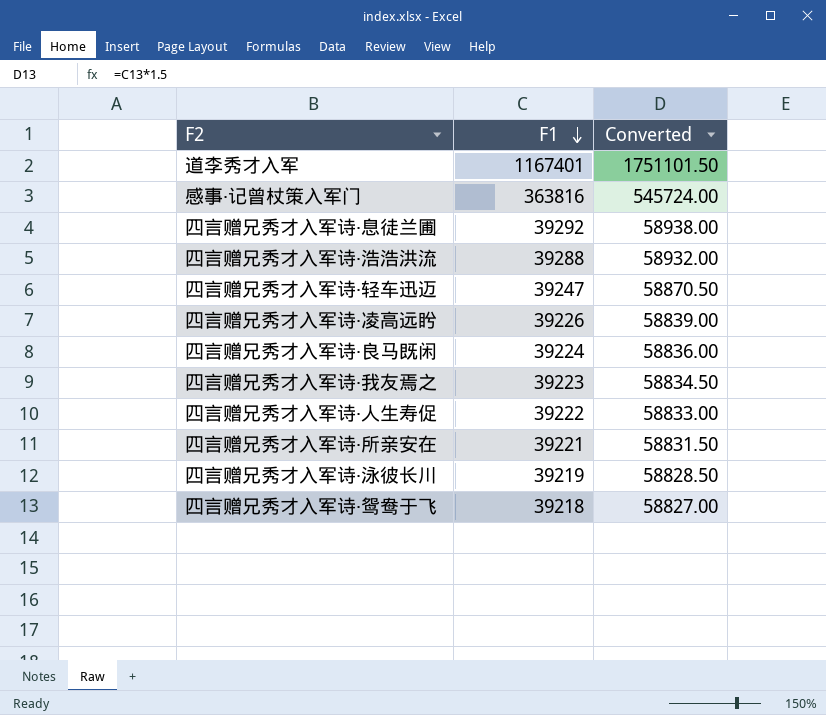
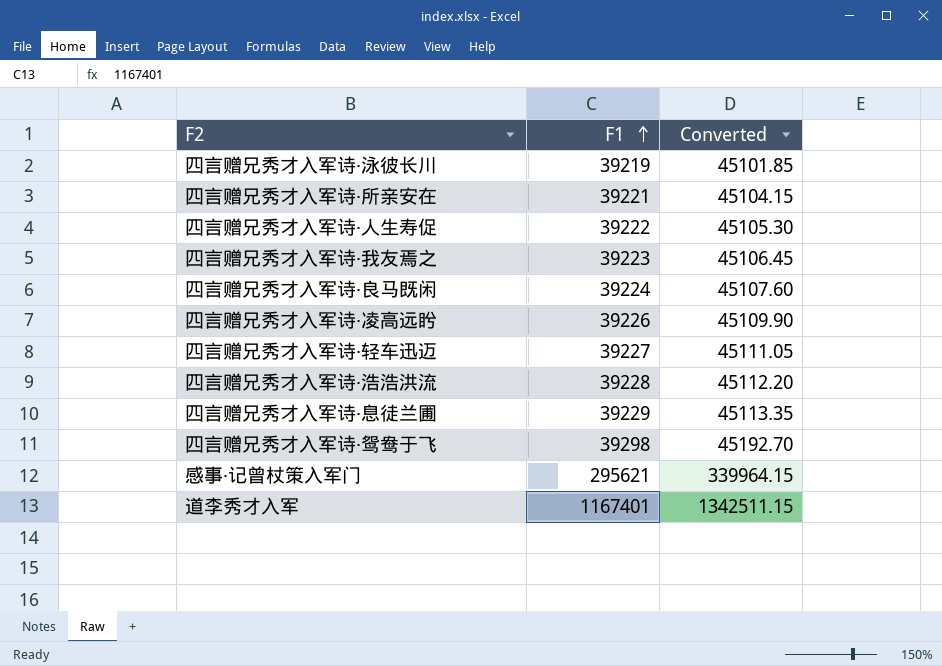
row order: F1 descending -> F1 ascending
column Converted | formula: [F1] * 1.5 -> [F1] * 1.15
四言赠兄秀才入军诗·轻车迅迈 | F1: 39247 -> 39227
四言赠兄秀才入军诗·浩浩洪流 | F1: 39288 -> 39228
四言赠兄秀才入军诗·息徒兰圃 | F1: 39292 -> 39229
四言赠兄秀才入军诗·鸳鸯于飞 | F1: 39218 -> 39298
感事·记曾杖策入军门 | F1: 363816 -> 295621

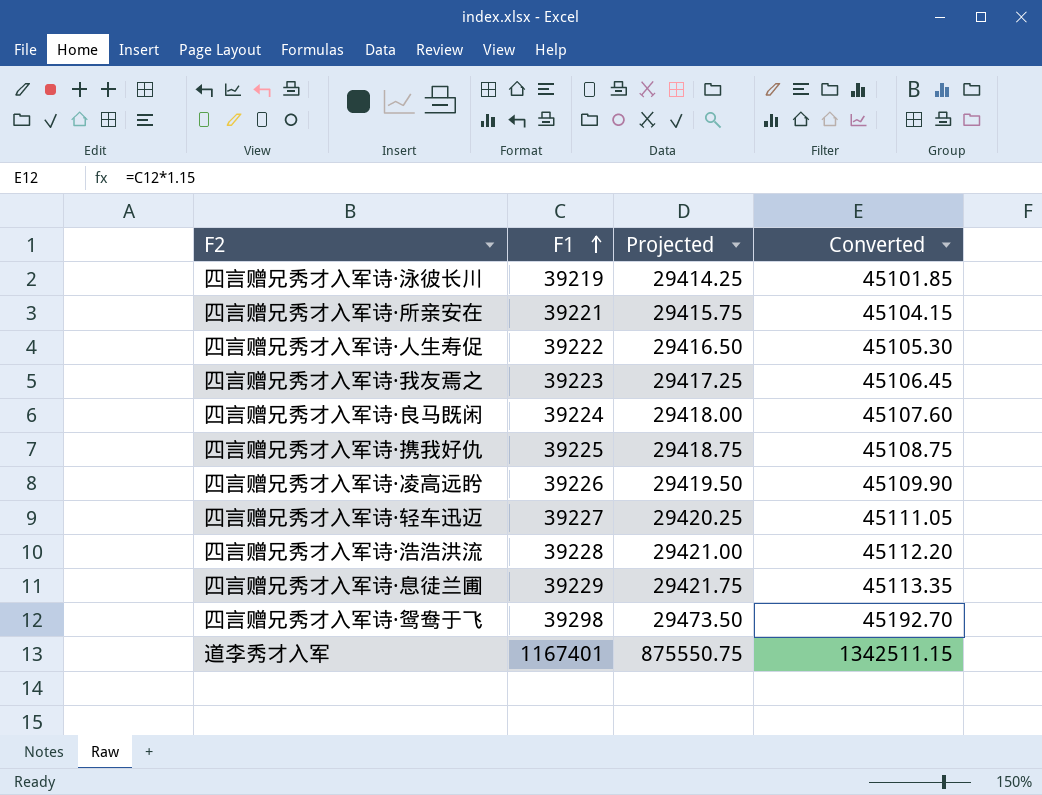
column Projected | formula: none -> [F1] * 0.75
row 感事·记曾杖策入军门: 295621 | 339964.15 -> none
row 四言赠兄秀才入军诗·携我好仇: none -> 39225 | 29418.75 | 45108.75

